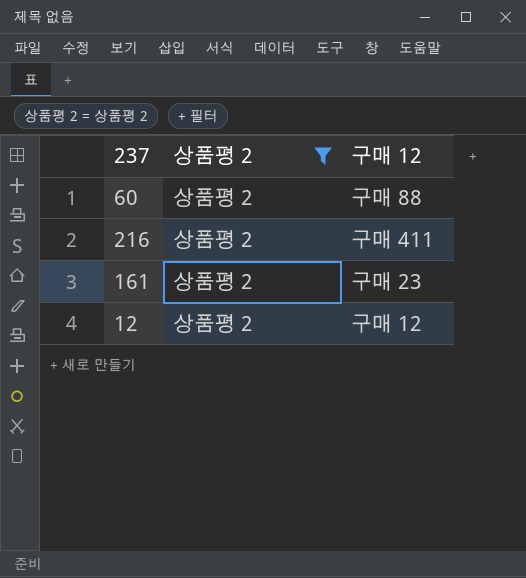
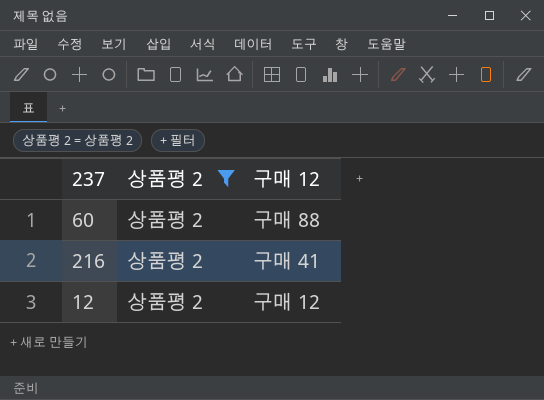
row 161: 상품평 2 | 구매 23 -> none
216 | 구매 12: 구매 411 -> 구매 41

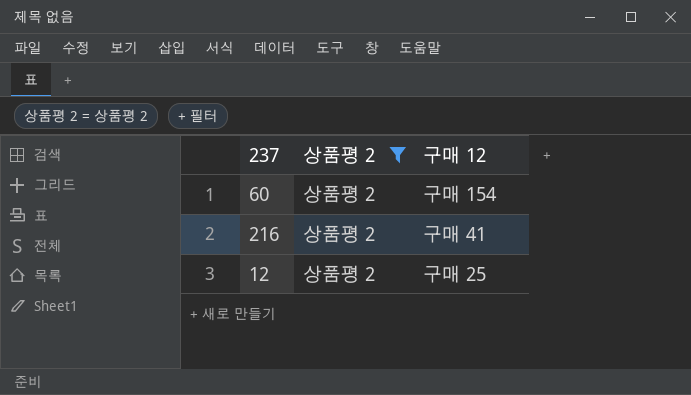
60 | 구매 12: 구매 88 -> 구매 154
12 | 구매 12: 구매 12 -> 구매 25

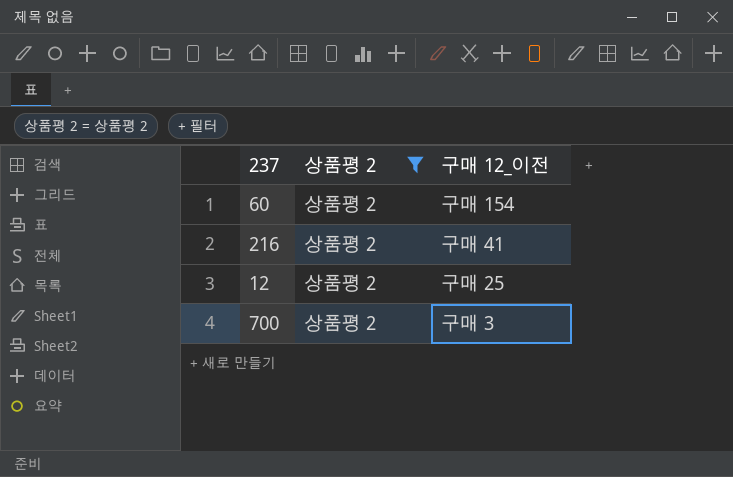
column name: 구매 12 -> 구매 12_이전
row 700: none -> 상품평 2 | 구매 3

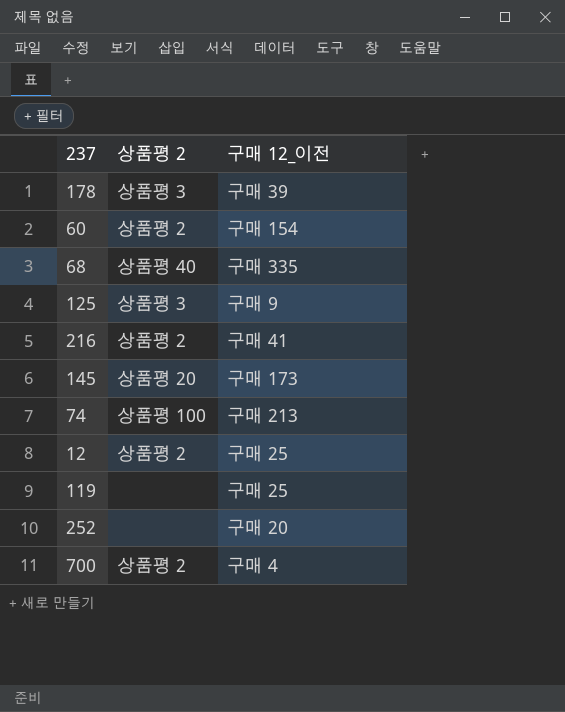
filter: 상품평 2 = 상품평 2 -> none
700 | 구매 12_이전: 구매 3 -> 구매 4

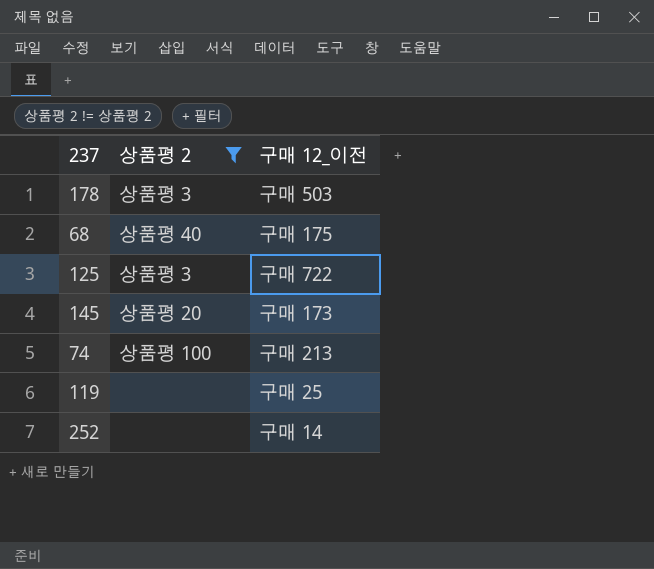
filter: none -> 상품평 2 != 상품평 2
178 | 구매 12_이전: 구매 39 -> 구매 503
68 | 구매 12_이전: 구매 335 -> 구매 175
125 | 구매 12_이전: 구매 9 -> 구매 722
252 | 구매 12_이전: 구매 20 -> 구매 14

